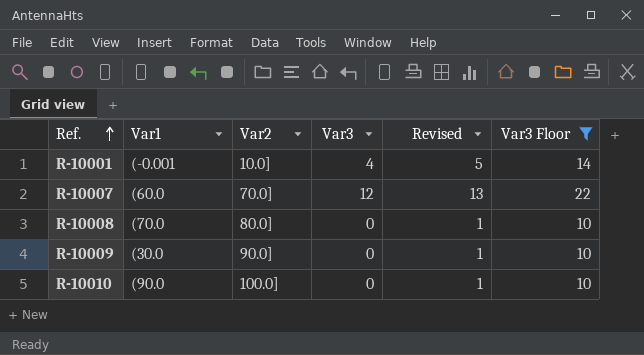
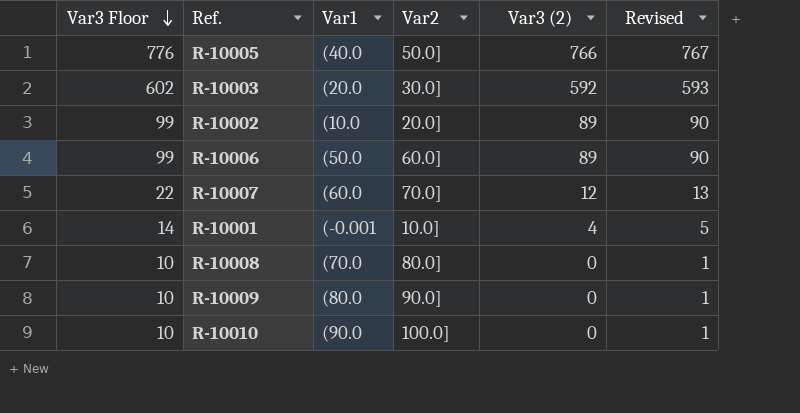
filter: Var3 Floor <= 22 -> none
row order: Ref. ascending -> Var3 Floor descending
column Var3 Floor | position: 6 -> 1
column name: Var3 -> Var3 (2)
R-10009 | Var1: (30.0 -> (80.0

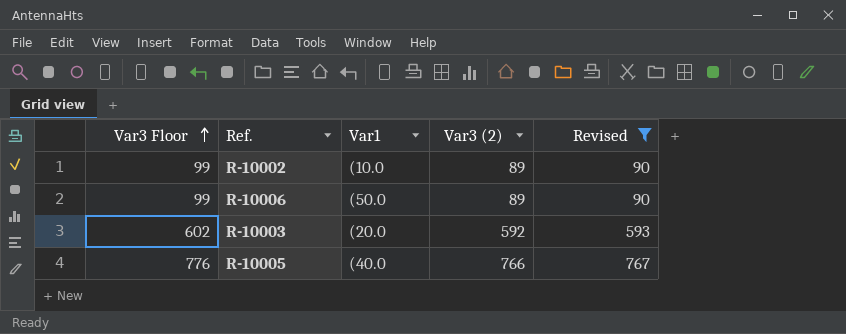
filter: none -> Revised >= 90
row order: Var3 Floor descending -> Var3 Floor ascending
column Var2 | position: 4 -> none

